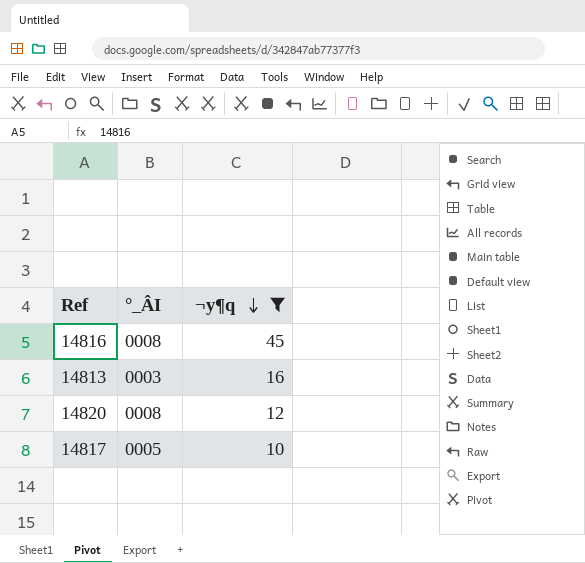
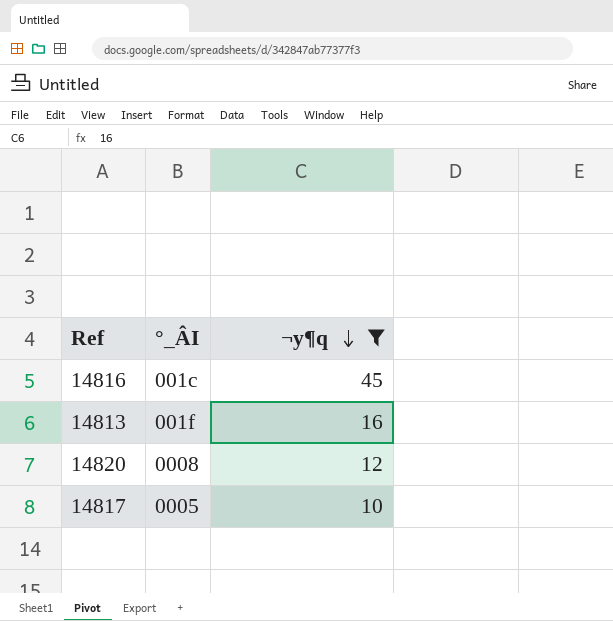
14816 | °_ÂI: 0008 -> 001c
14813 | °_ÂI: 0003 -> 001f

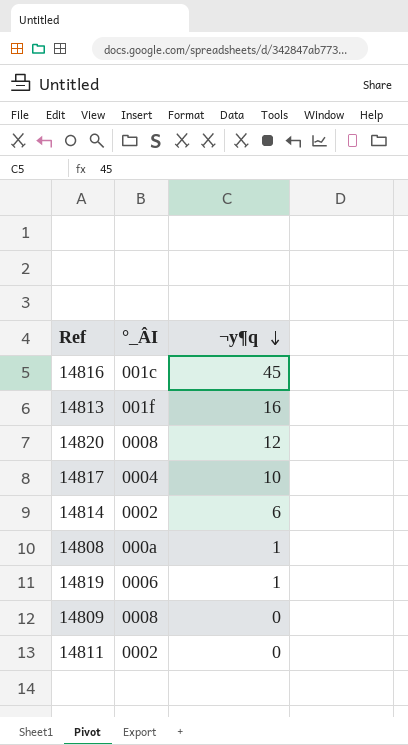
filter: ¬y¶q >= 10 -> none
14817 | °_ÂI: 0005 -> 0004

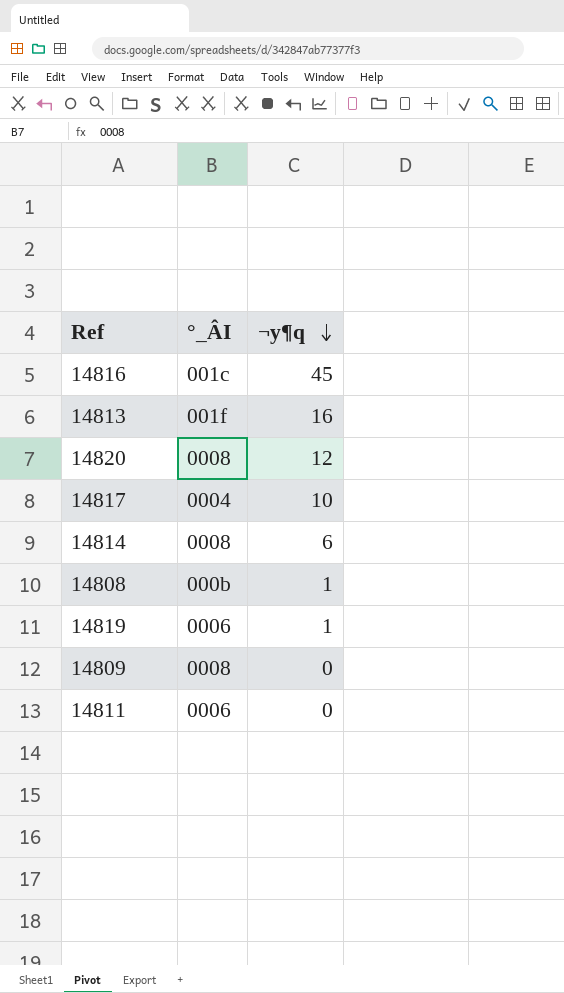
14814 | °_ÂI: 0002 -> 0008
14808 | °_ÂI: 000a -> 000b
14811 | °_ÂI: 0002 -> 0006

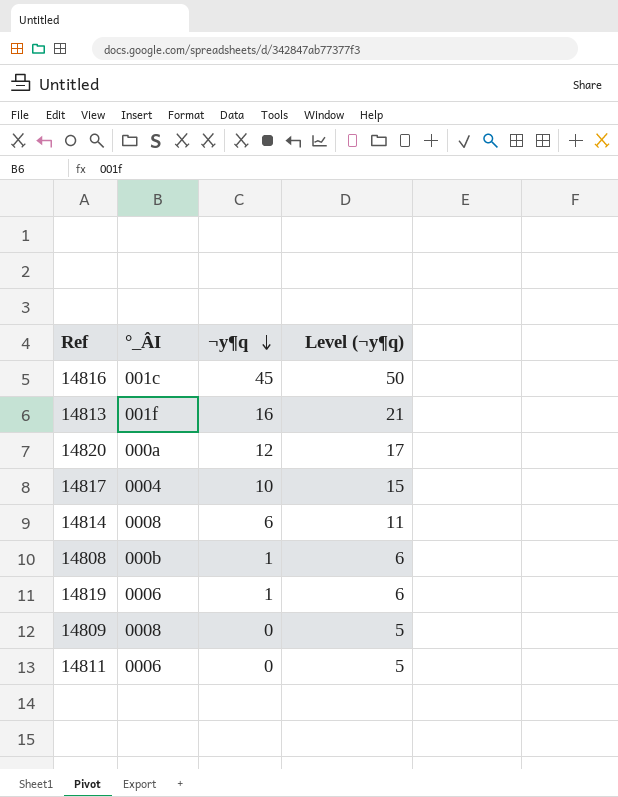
column Level (¬y¶q) | formula: none -> [¬y¶q] + 5
14820 | °_ÂI: 0008 -> 000a

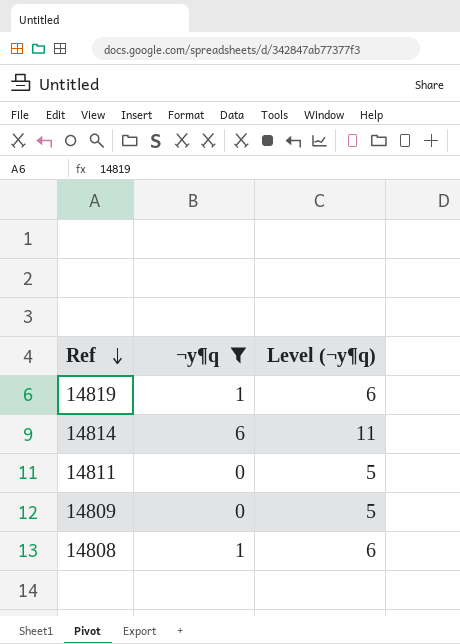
filter: none -> ¬y¶q <= 6
row order: ¬y¶q descending -> Ref descending
column °_ÂI | position: 2 -> none

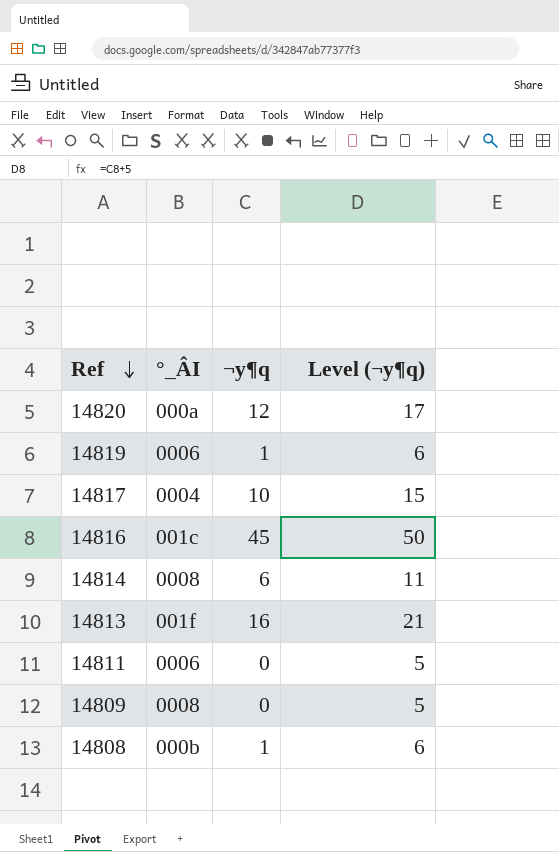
filter: ¬y¶q <= 6 -> none
column °_ÂI | position: none -> 2

